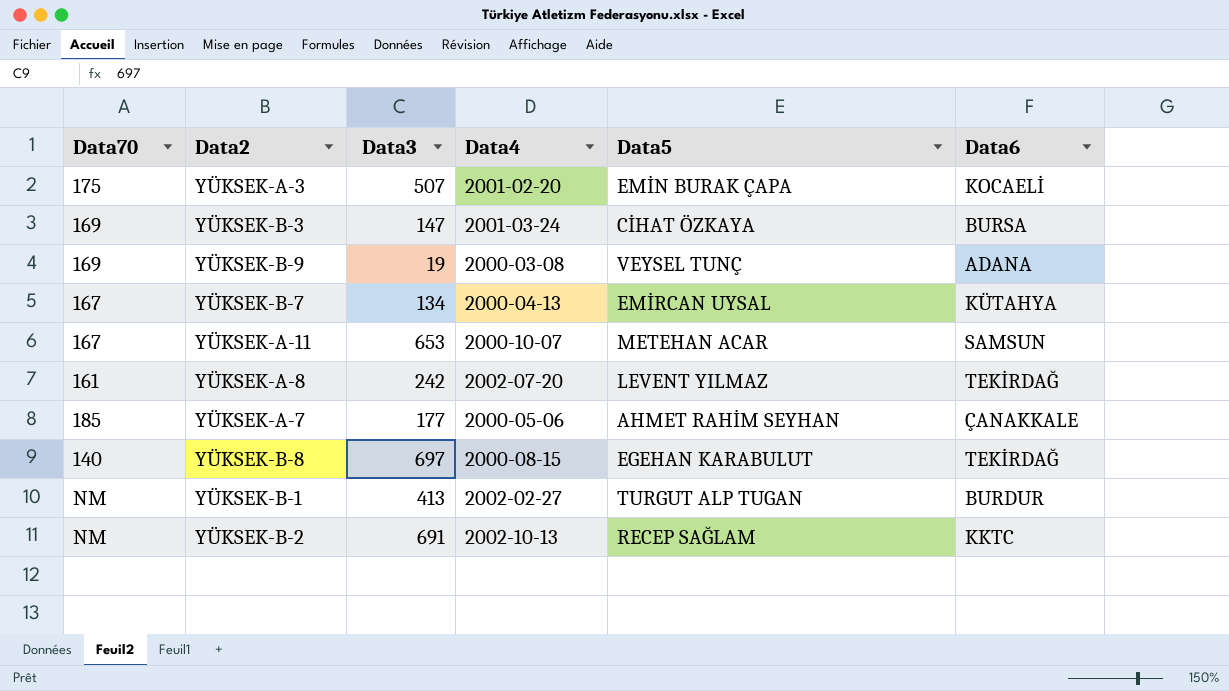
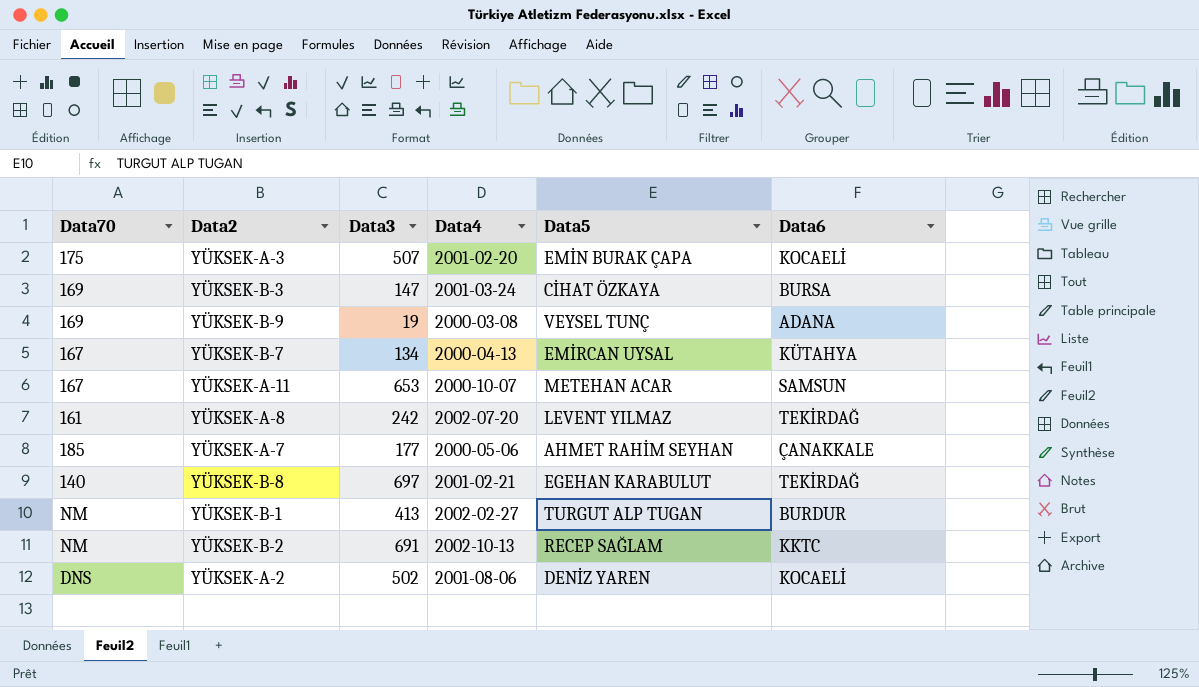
YÜKSEK-B-8 | Data4: 2000-08-15 -> 2001-02-21
row YÜKSEK-A-2: none -> DNS | 502 | 2001-08-06 | DENİZ YAREN | KOCAELİ

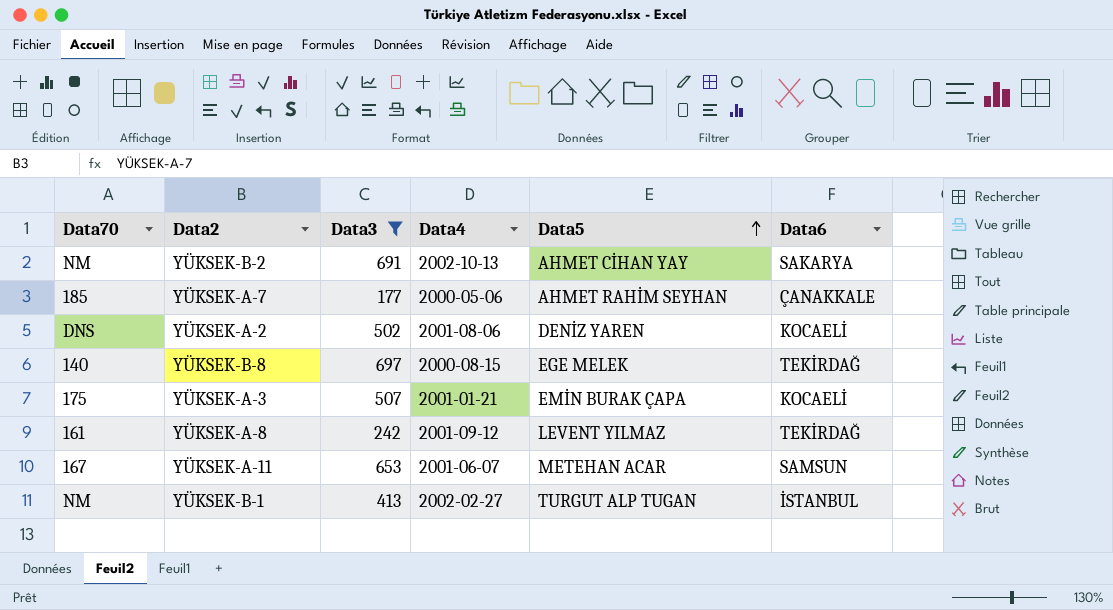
filter: none -> Data3 >= 177
row order: none -> Data5 ascending
YÜKSEK-B-2 | Data5: RECEP SAĞLAM -> AHMET CİHAN YAY
YÜKSEK-B-2 | Data6: KKTC -> SAKARYA
YÜKSEK-B-8 | Data4: 2001-02-21 -> 2000-08-15
YÜKSEK-B-8 | Data5: EGEHAN KARABULUT -> EGE MELEK
YÜKSEK-A-3 | Data4: 2001-02-20 -> 2001-01-21
YÜKSEK-A-8 | Data4: 2002-07-20 -> 2001-09-12
YÜKSEK-A-11 | Data4: 2000-10-07 -> 2001-06-07
YÜKSEK-B-1 | Data6: BURDUR -> İSTANBUL

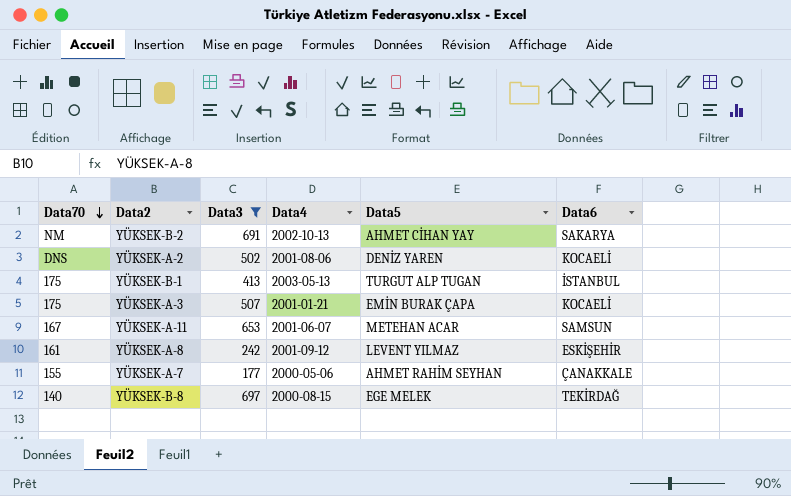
row order: Data5 ascending -> Data70 descending
YÜKSEK-B-1 | Data70: NM -> 175
YÜKSEK-B-1 | Data4: 2002-02-27 -> 2003-05-13
YÜKSEK-A-8 | Data6: TEKİRDAĞ -> ESKİŞEHİR
YÜKSEK-A-7 | Data70: 185 -> 155

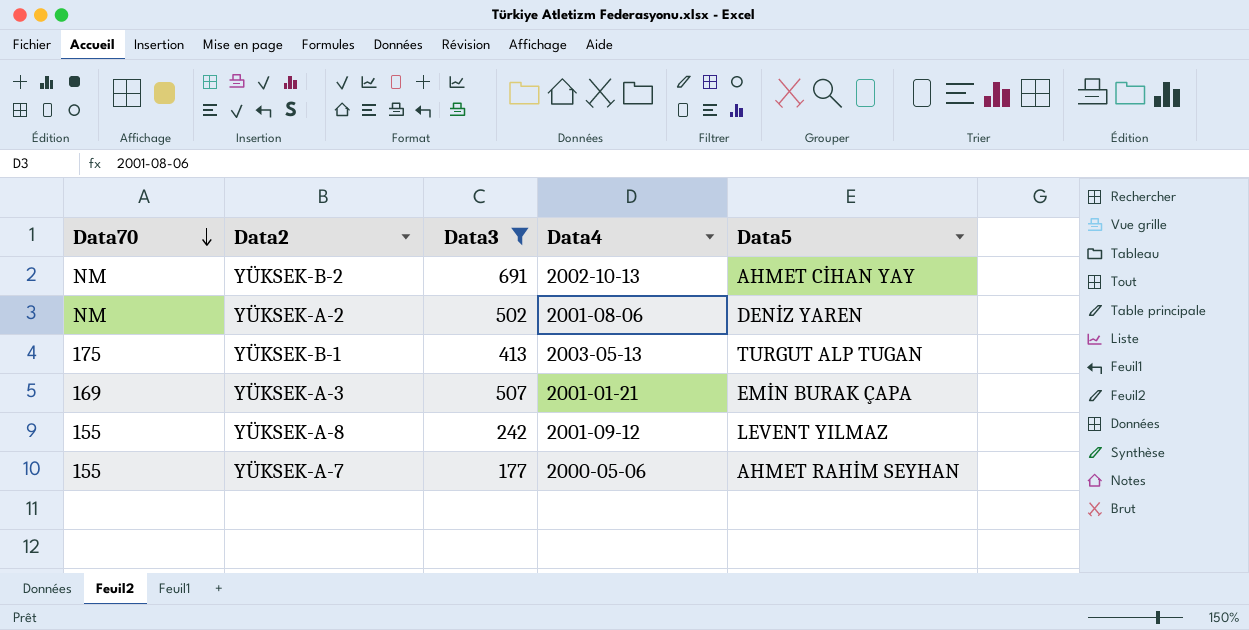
column Data6 | position: 6 -> none
row YÜKSEK-A-11: 167 | 653 | 2001-06-07 | METEHAN ACAR | SAMSUN -> none
row YÜKSEK-B-8: 140 | 697 | 2000-08-15 | EGE MELEK | TEKİRDAĞ -> none
YÜKSEK-A-2 | Data70: DNS -> NM
YÜKSEK-A-3 | Data70: 175 -> 169
YÜKSEK-A-8 | Data70: 161 -> 155

